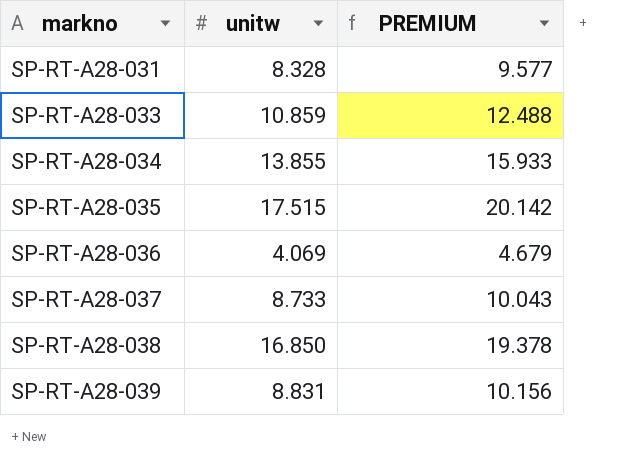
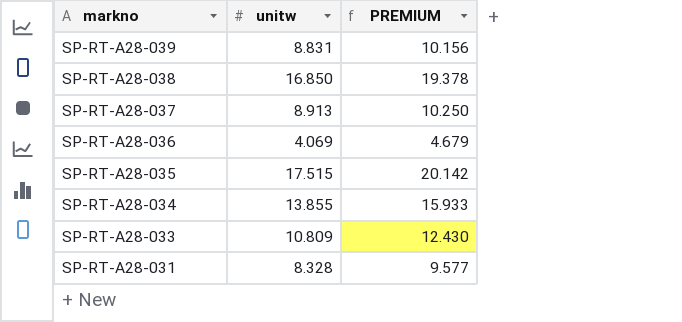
row order: markno ascending -> markno descending
SP-RT-A28-037 | unitw: 8.733 -> 8.913
SP-RT-A28-037 | PREMIUM: 10.043 -> 10.250
SP-RT-A28-033 | unitw: 10.859 -> 10.809
SP-RT-A28-033 | PREMIUM: 12.488 -> 12.430

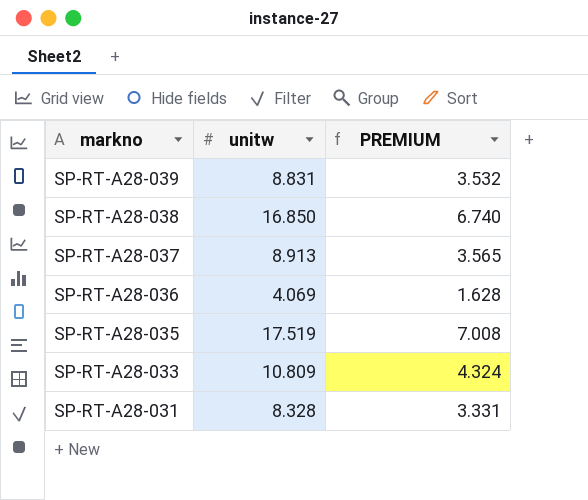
column PREMIUM | formula: [unitw] * 1.15 -> [unitw] * 0.4
row SP-RT-A28-034: 13.855 | 15.933 -> none
SP-RT-A28-035 | unitw: 17.515 -> 17.519

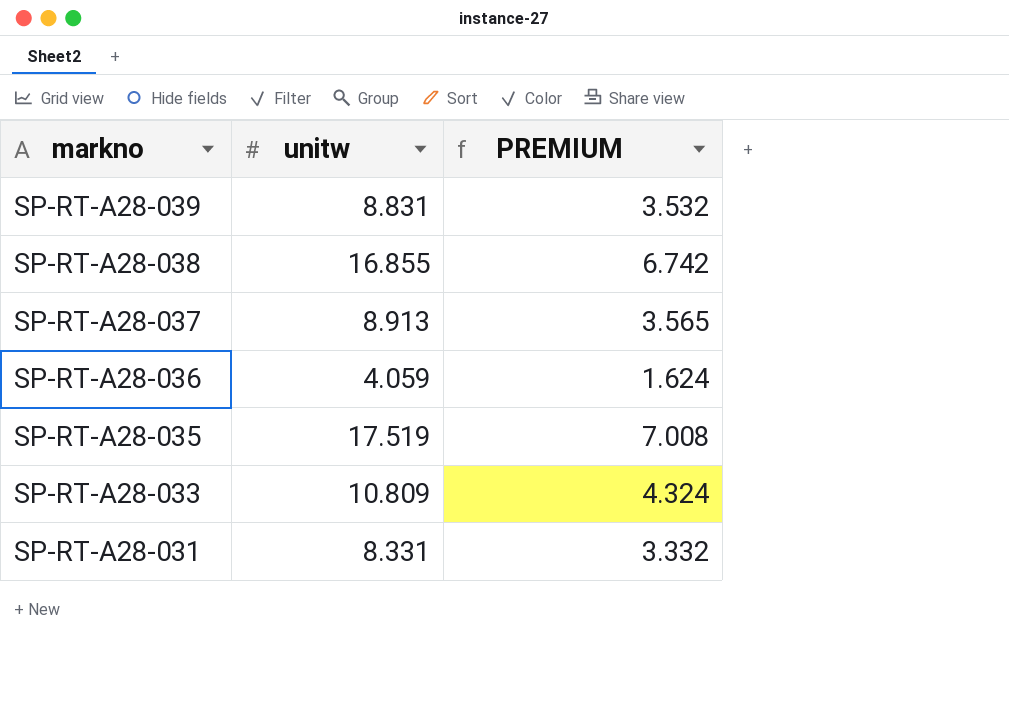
SP-RT-A28-038 | unitw: 16.850 -> 16.855
SP-RT-A28-038 | PREMIUM: 6.740 -> 6.742
SP-RT-A28-036 | unitw: 4.069 -> 4.059
SP-RT-A28-036 | PREMIUM: 1.628 -> 1.624
SP-RT-A28-031 | unitw: 8.328 -> 8.331
SP-RT-A28-031 | PREMIUM: 3.331 -> 3.332

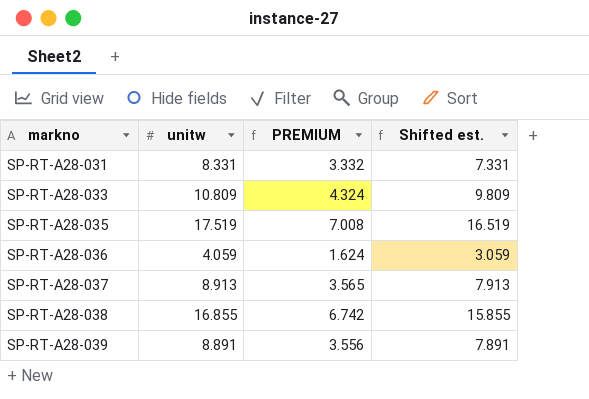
row order: markno descending -> markno ascending
column Shifted est. | formula: none -> [unitw] - 1
SP-RT-A28-039 | unitw: 8.831 -> 8.891
SP-RT-A28-039 | PREMIUM: 3.532 -> 3.556

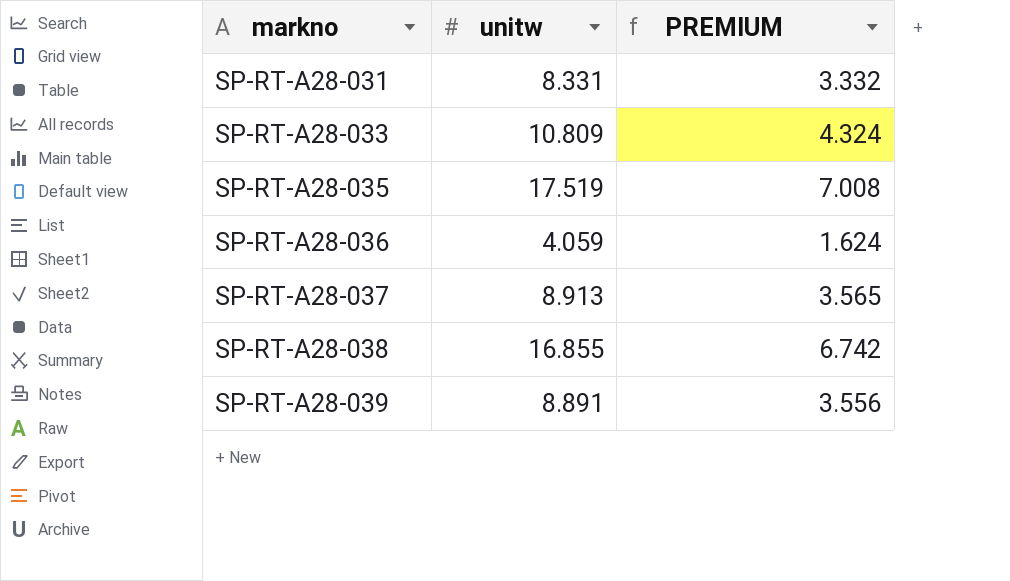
column Shifted est. | formula: [unitw] - 1 -> none

